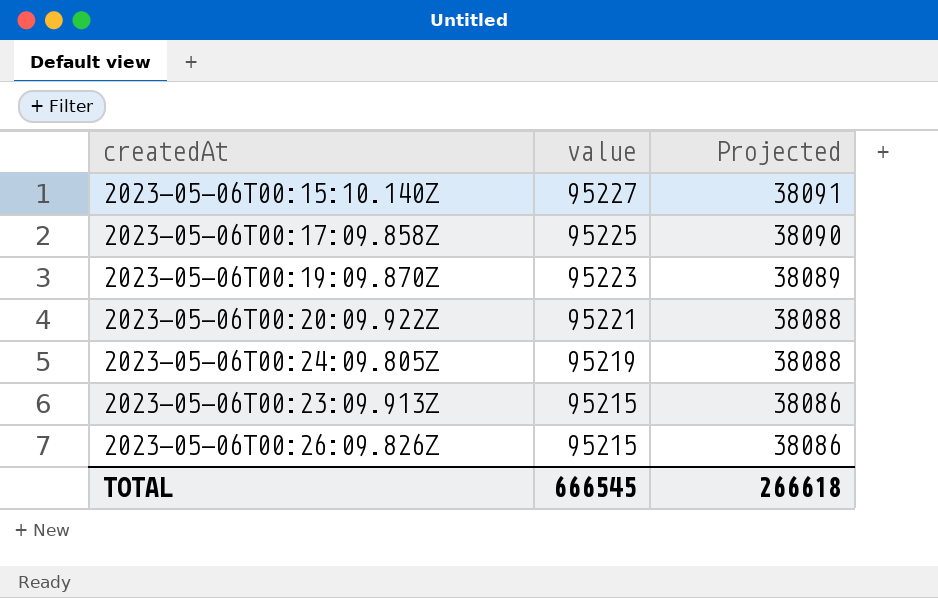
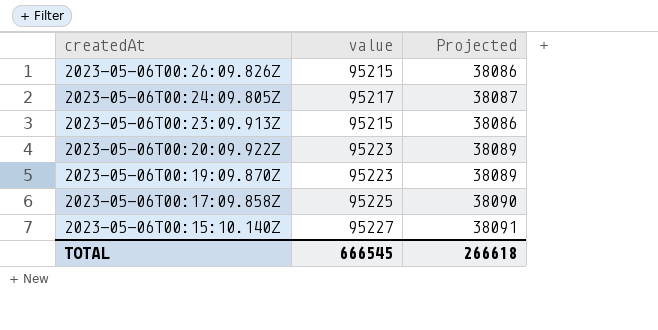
row order: value descending -> createdAt descending
2023-05-06T00:24:09.805Z | value: 95219 -> 95217
2023-05-06T00:24:09.805Z | Projected: 38088 -> 38087
2023-05-06T00:20:09.922Z | value: 95221 -> 95223
2023-05-06T00:20:09.922Z | Projected: 38088 -> 38089

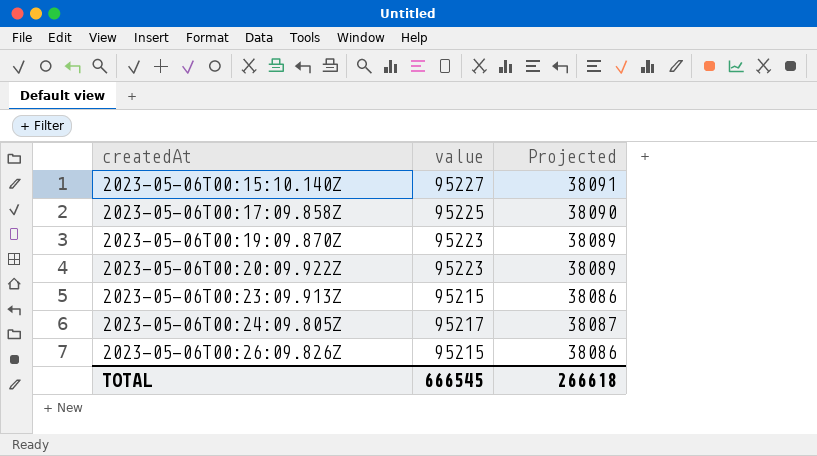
row order: createdAt descending -> createdAt ascending

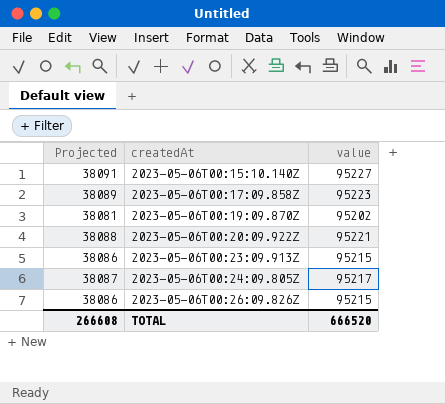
column Projected | position: 3 -> 1
2023-05-06T00:17:09.858Z | Projected: 38090 -> 38089
2023-05-06T00:17:09.858Z | value: 95225 -> 95223
2023-05-06T00:19:09.870Z | Projected: 38089 -> 38081
2023-05-06T00:19:09.870Z | value: 95223 -> 95202
2023-05-06T00:20:09.922Z | Projected: 38089 -> 38088
2023-05-06T00:20:09.922Z | value: 95223 -> 95221
TOTAL | Projected: 266618 -> 266608
TOTAL | value: 666545 -> 666520

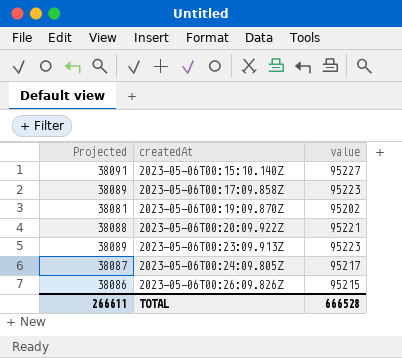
2023-05-06T00:23:09.913Z | Projected: 38086 -> 38089
2023-05-06T00:23:09.913Z | value: 95215 -> 95223
TOTAL | Projected: 266608 -> 266611
TOTAL | value: 666520 -> 666528

